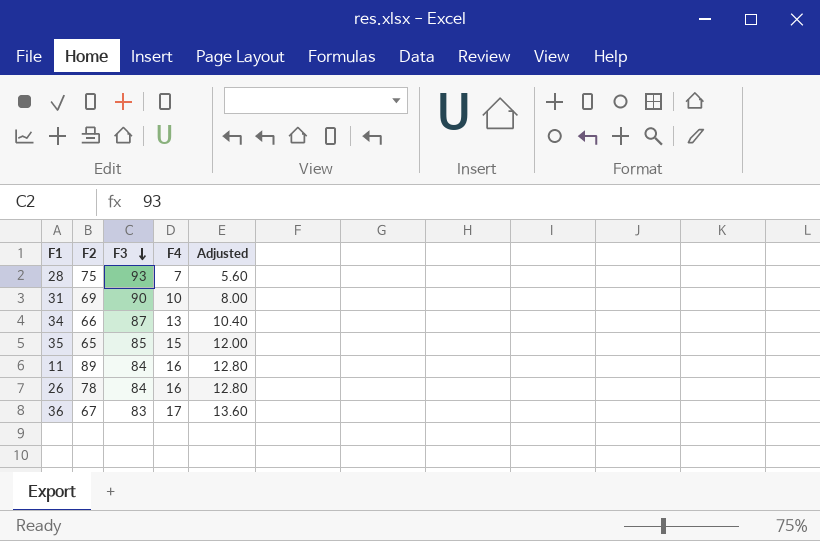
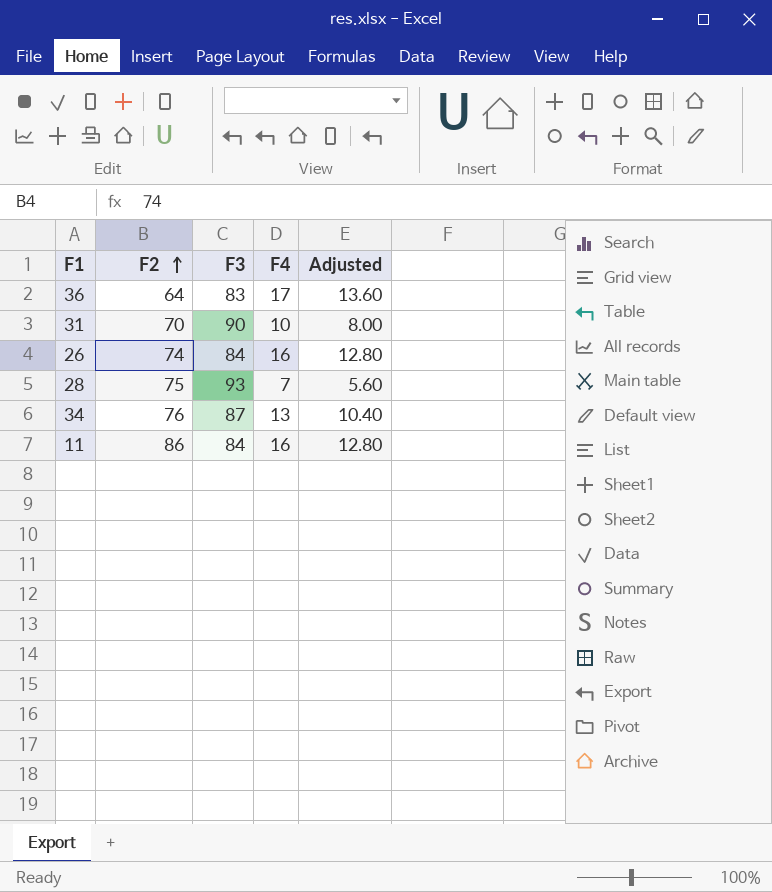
row order: F3 descending -> F2 ascending
row 35: 65 | 85 | 15 | 12.00 -> none
36 | F2: 67 -> 64
31 | F2: 69 -> 70
26 | F2: 78 -> 74
34 | F2: 66 -> 76
11 | F2: 89 -> 86

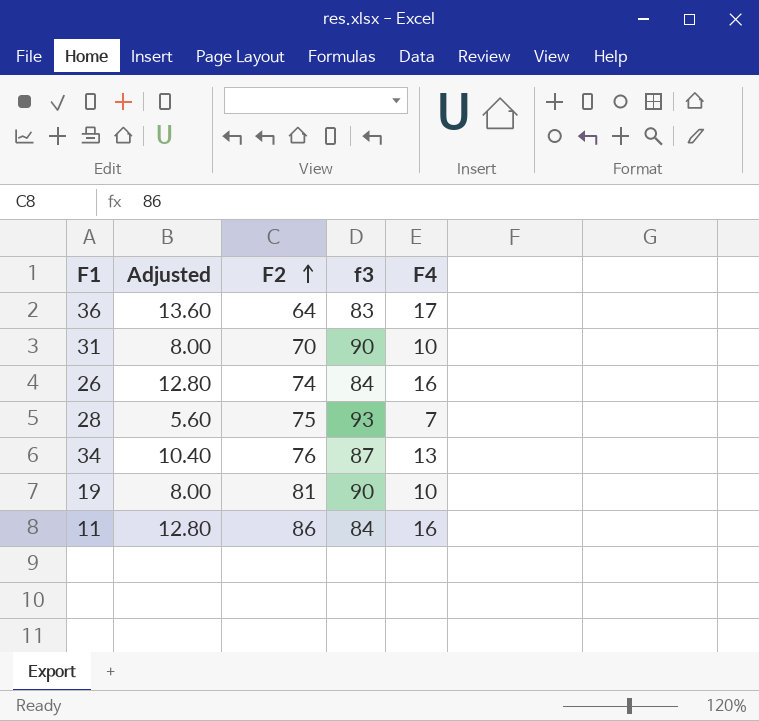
column Adjusted | position: 5 -> 2
column name: F3 -> f3
row 19: none -> 8.00 | 81 | 90 | 10

